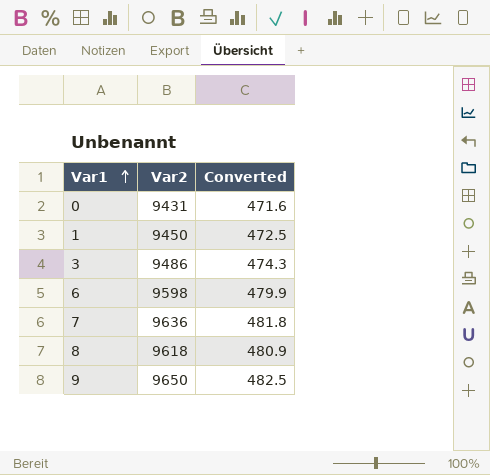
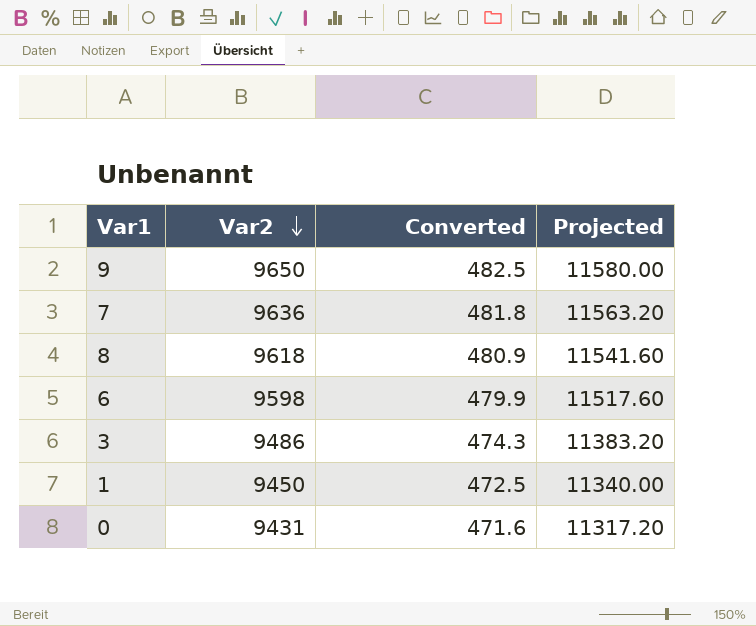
row order: Var1 ascending -> Var2 descending
column Projected | formula: none -> [Var2] * 1.2

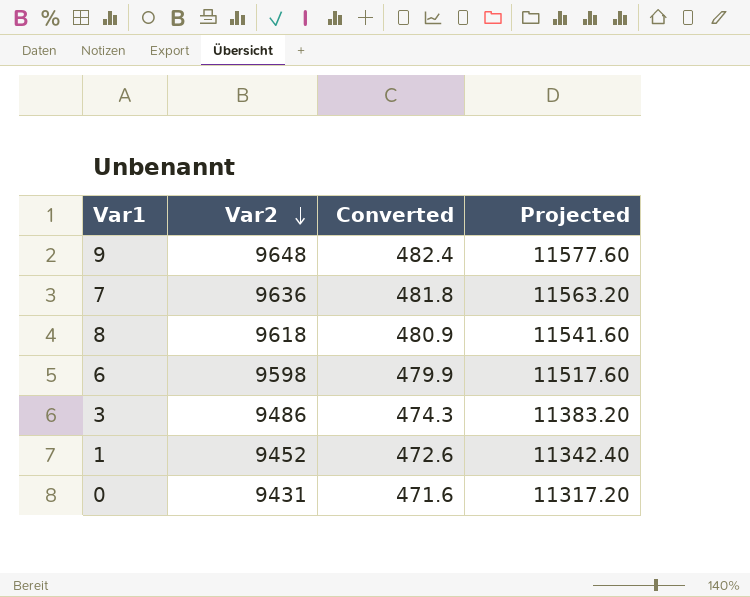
9 | Var2: 9650 -> 9648
9 | Converted: 482.5 -> 482.4
9 | Projected: 11580.00 -> 11577.60
1 | Var2: 9450 -> 9452
1 | Converted: 472.5 -> 472.6
1 | Projected: 11340.00 -> 11342.40

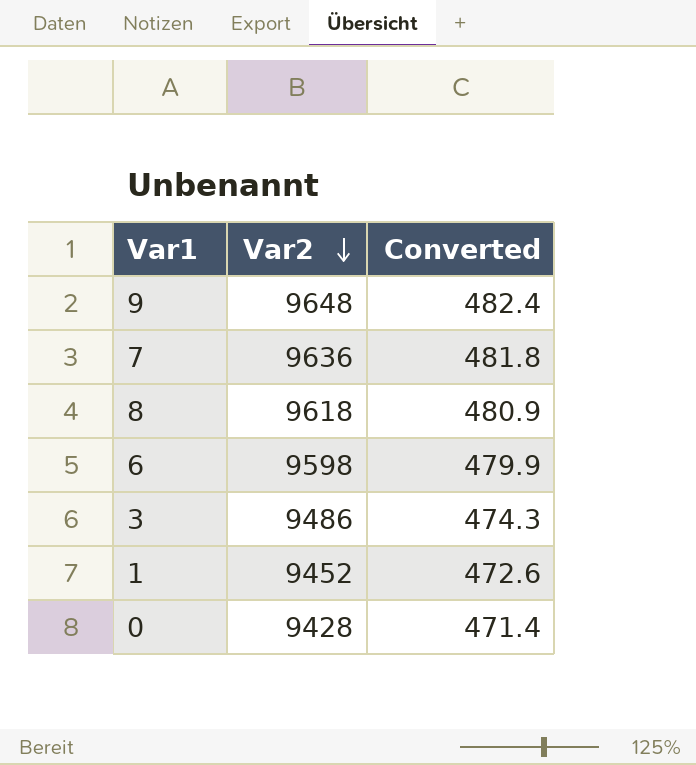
column Projected | formula: [Var2] * 1.2 -> none
0 | Var2: 9431 -> 9428
0 | Converted: 471.6 -> 471.4

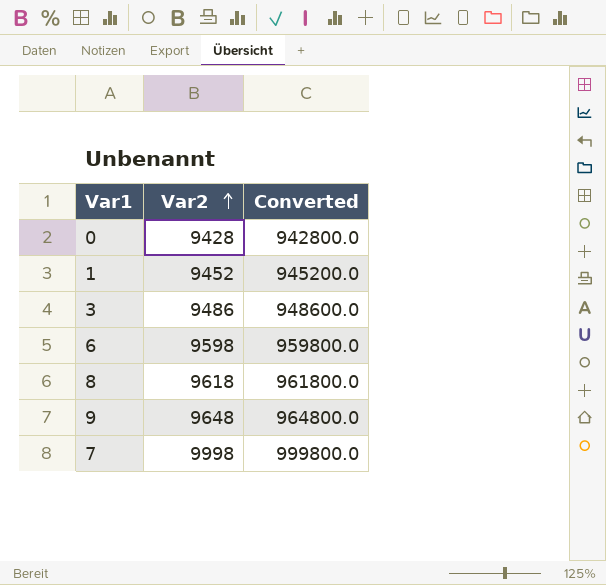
row order: Var2 descending -> Var2 ascending
column Converted | formula: [Var2] * 0.05 -> [Var2] * 100
7 | Var2: 9636 -> 9998

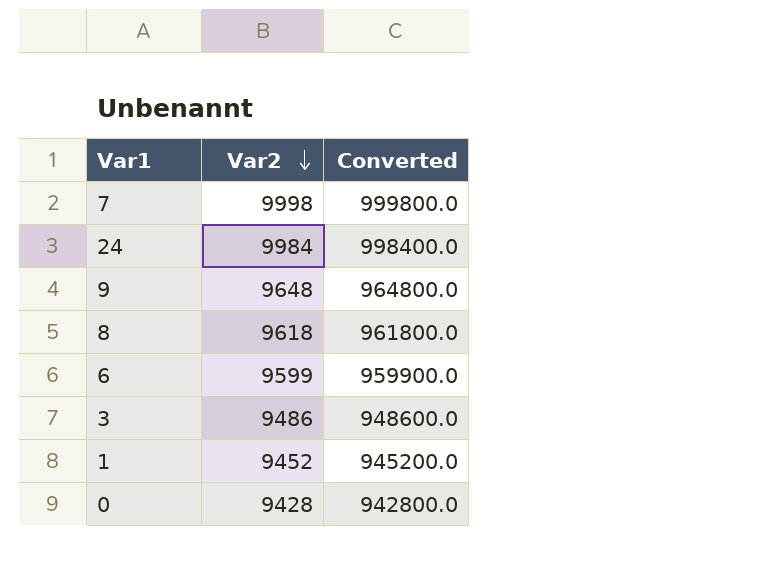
row order: Var2 ascending -> Var2 descending
row 24: none -> 9984 | 998400.0
6 | Var2: 9598 -> 9599
6 | Converted: 959800.0 -> 959900.0

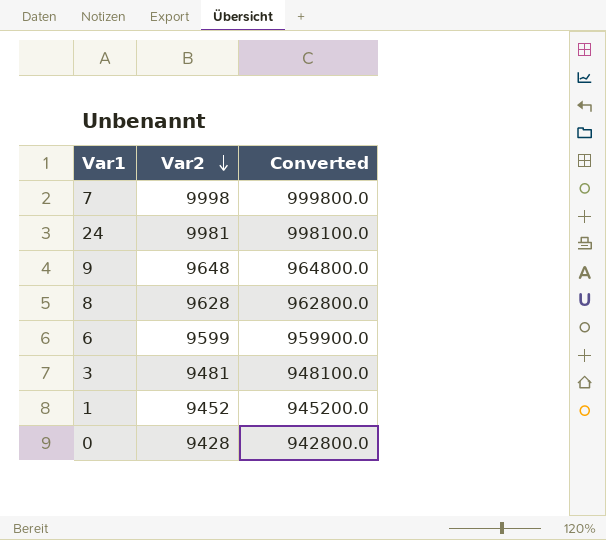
24 | Var2: 9984 -> 9981
24 | Converted: 998400.0 -> 998100.0
8 | Var2: 9618 -> 9628
8 | Converted: 961800.0 -> 962800.0
3 | Var2: 9486 -> 9481
3 | Converted: 948600.0 -> 948100.0

